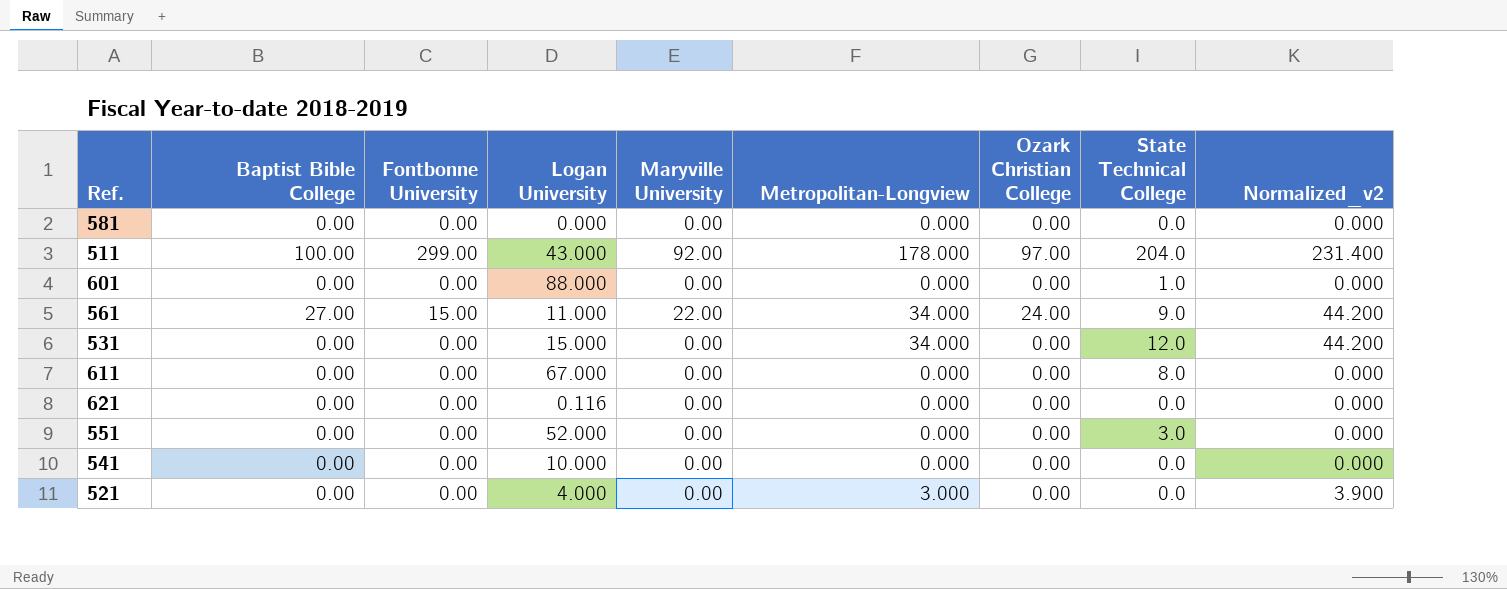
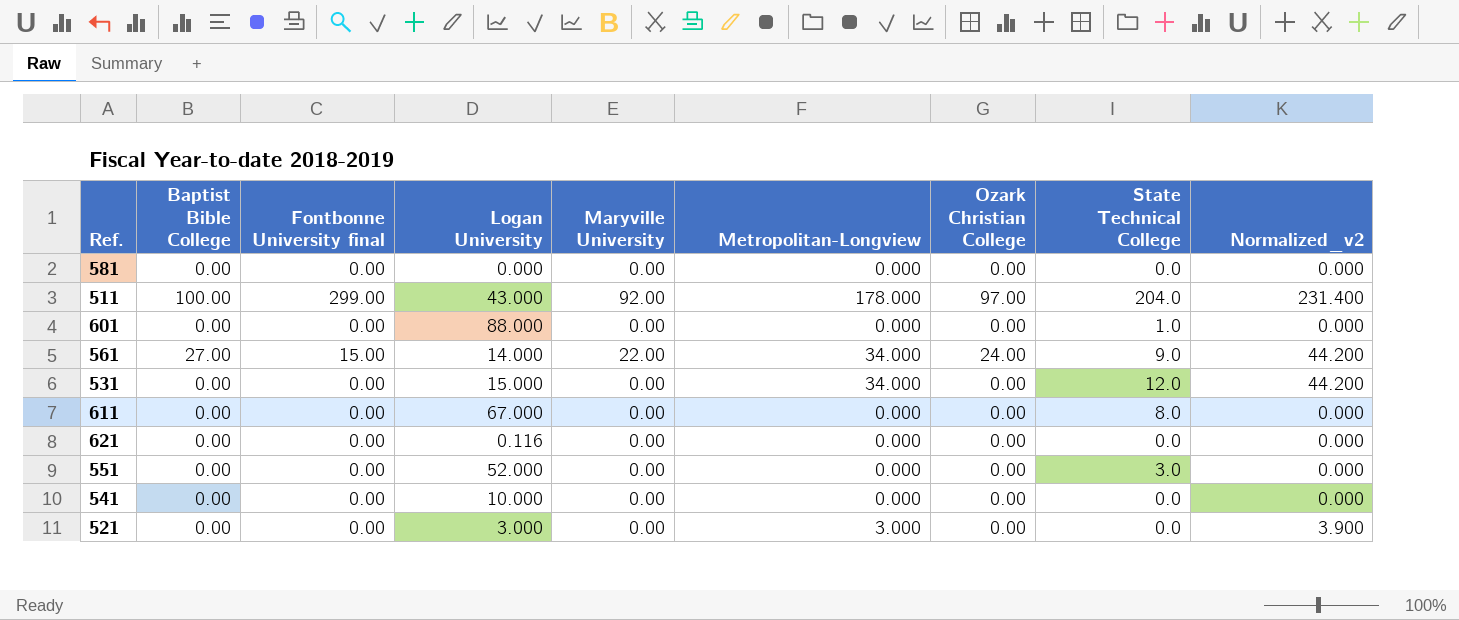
column name: Fontbonne University -> Fontbonne University final
561 | Logan University: 11.000 -> 14.000
521 | Logan University: 4.000 -> 3.000

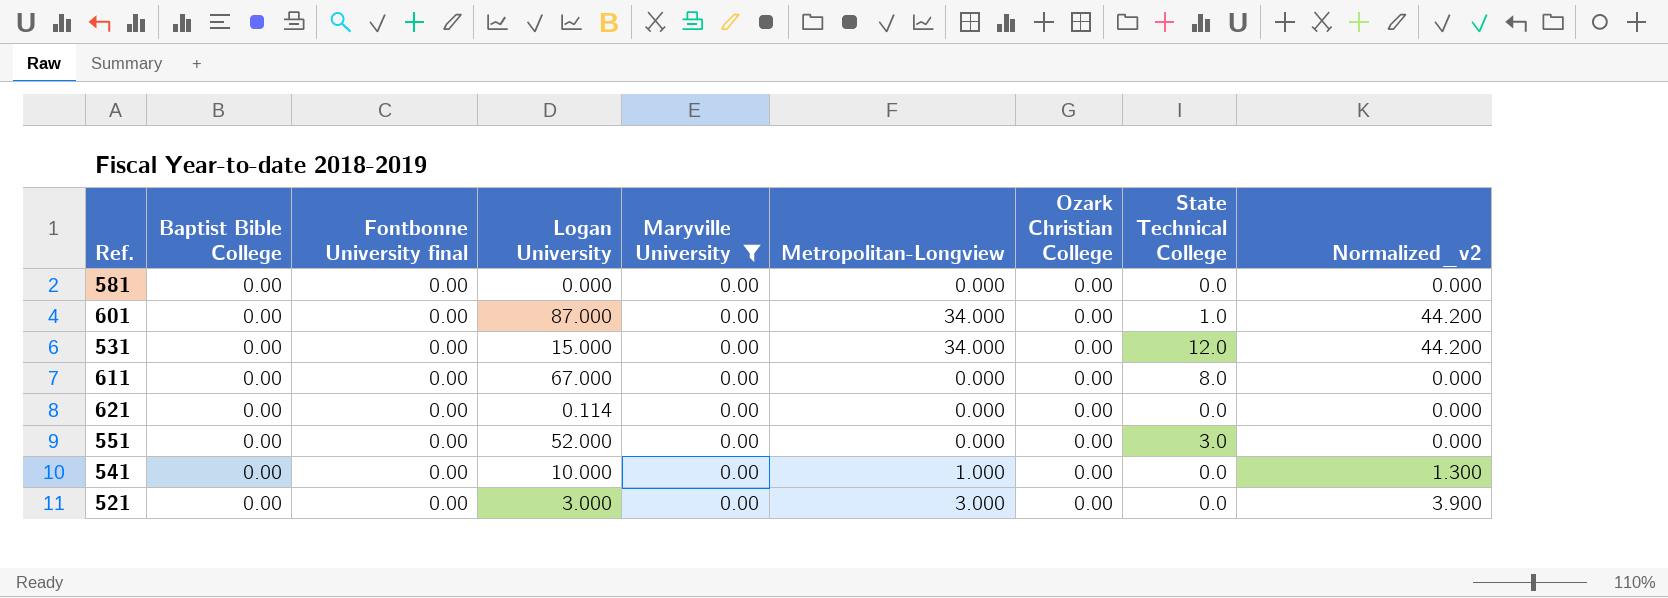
filter: none -> Maryville University = 0.00
601 | Logan University: 88.000 -> 87.000
601 | Metropolitan-Longview: 0.000 -> 34.000
601 | Normalized_v2: 0.000 -> 44.200
621 | Logan University: 0.116 -> 0.114
541 | Metropolitan-Longview: 0.000 -> 1.000
541 | Normalized_v2: 0.000 -> 1.300

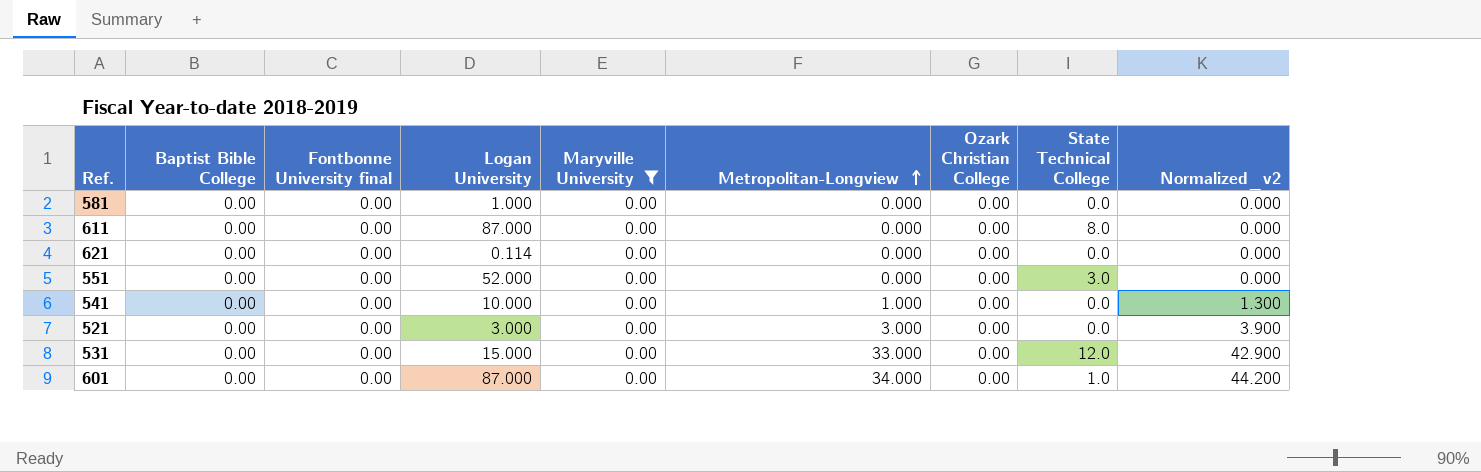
row order: none -> Metropolitan-Longview ascending
581 | Logan University: 0.000 -> 1.000
611 | Logan University: 67.000 -> 87.000
531 | Metropolitan-Longview: 34.000 -> 33.000
531 | Normalized_v2: 44.200 -> 42.900

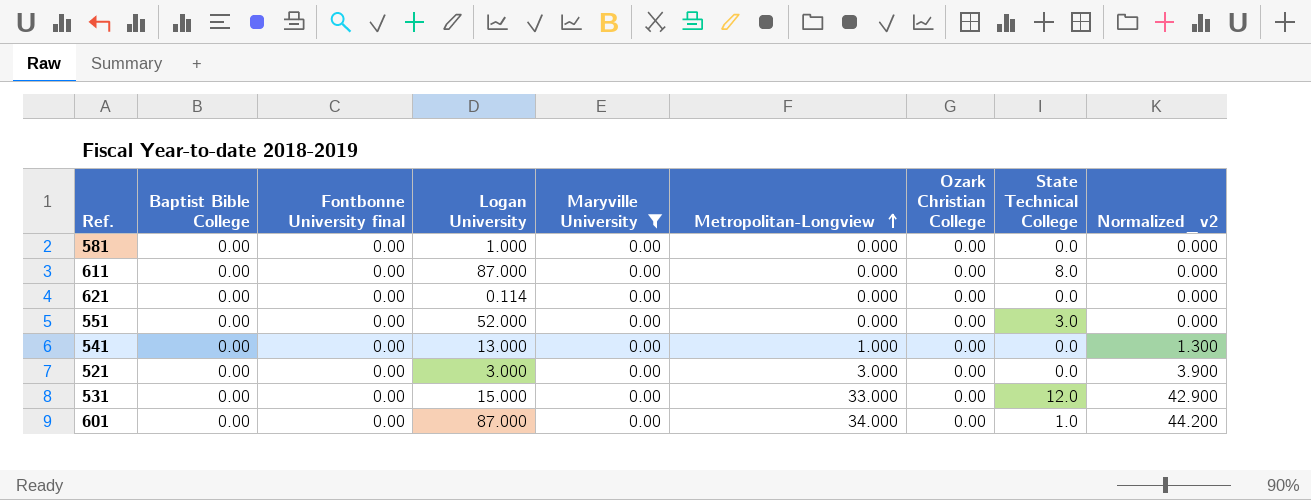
541 | Logan University: 10.000 -> 13.000

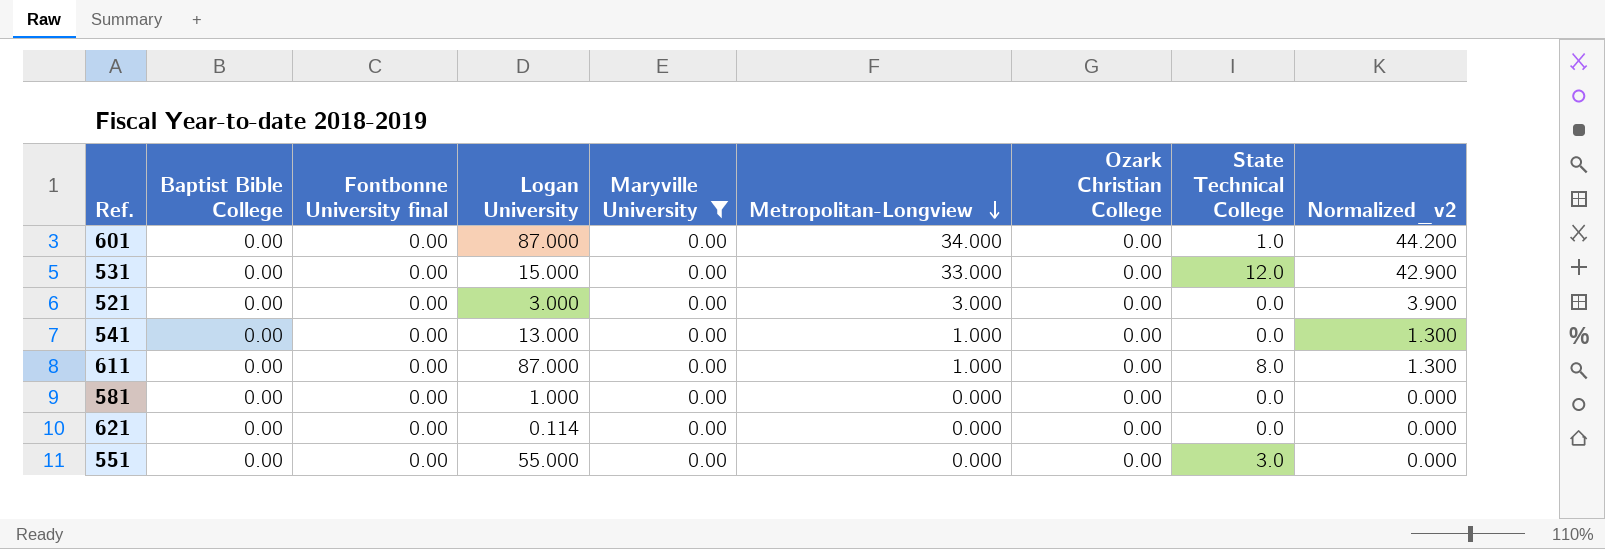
row order: Metropolitan-Longview ascending -> Metropolitan-Longview descending
611 | Metropolitan-Longview: 0.000 -> 1.000
611 | Normalized_v2: 0.000 -> 1.300
551 | Logan University: 52.000 -> 55.000

